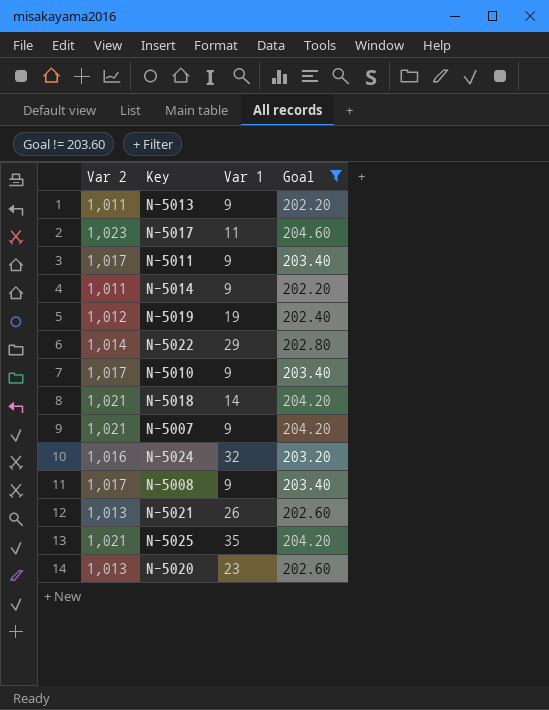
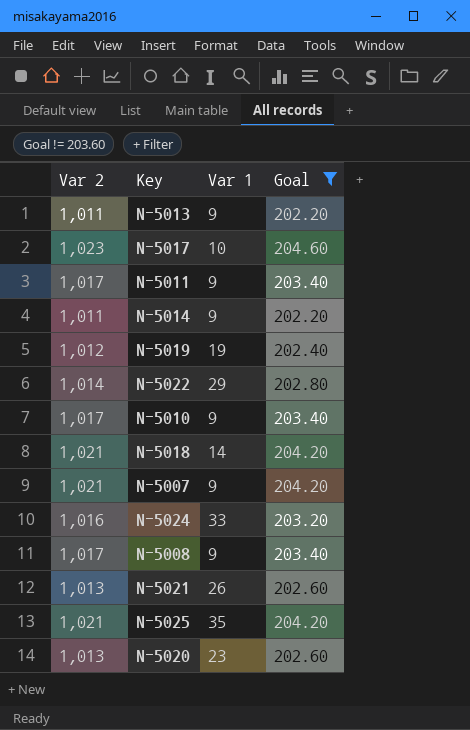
N-5017 | Var 1: 11 -> 10
N-5024 | Var 1: 32 -> 33

